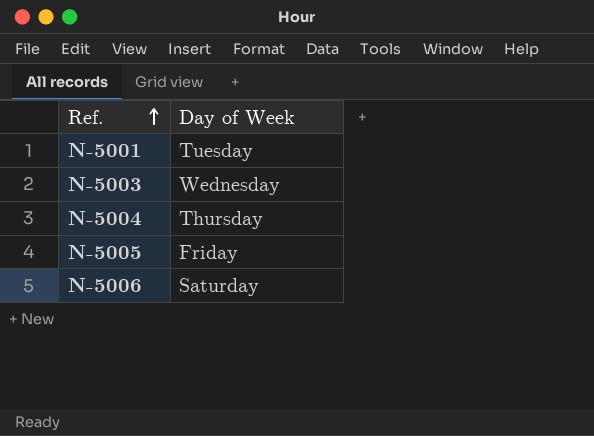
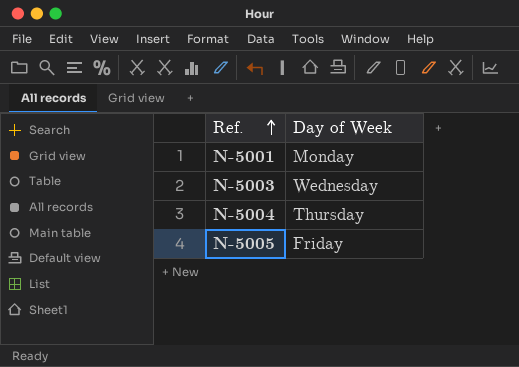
row N-5006: Saturday -> none
N-5001 | Day of Week: Tuesday -> Monday

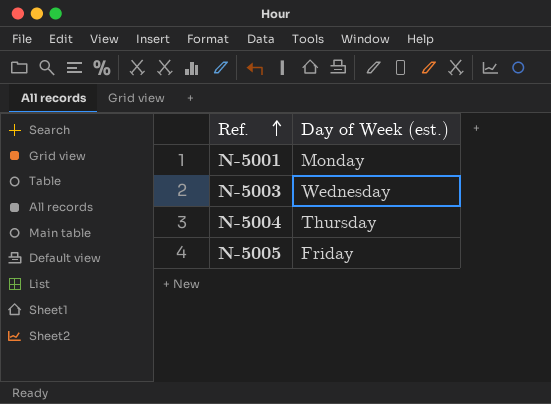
column name: Day of Week -> Day of Week (est.)

